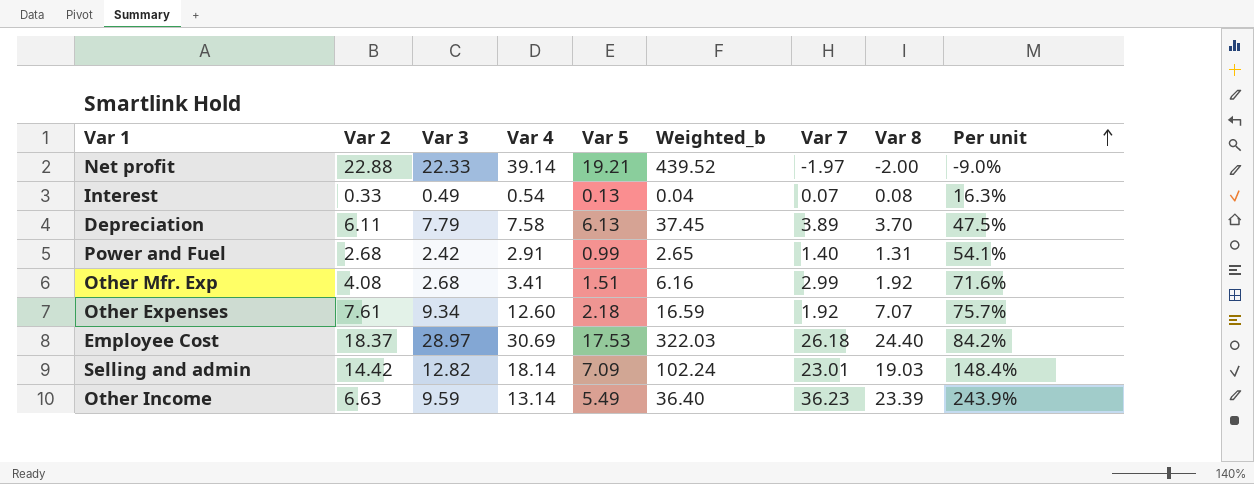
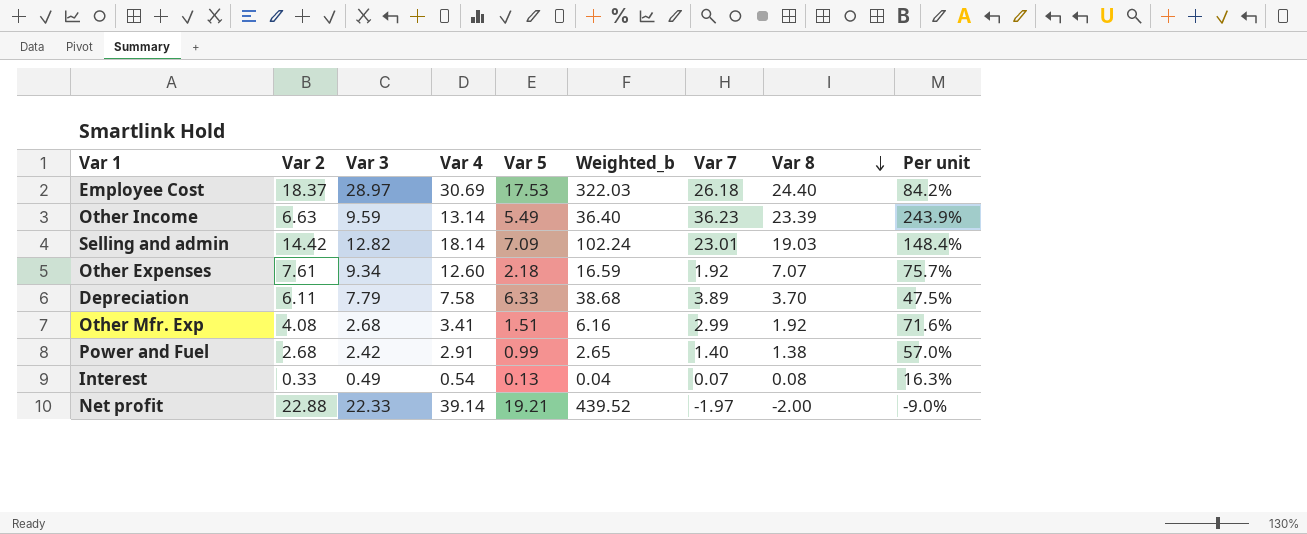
row order: Per unit ascending -> Var 8 descending
Depreciation | Var 5: 6.13 -> 6.33
Depreciation | Weighted_b: 37.45 -> 38.68
Power and Fuel | Var 8: 1.31 -> 1.38
Power and Fuel | Per unit: 54.1% -> 57.0%

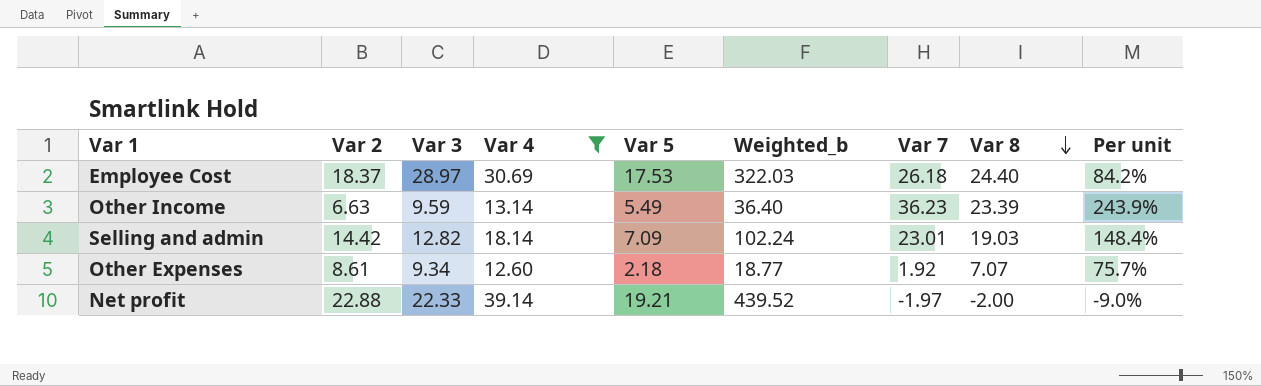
filter: none -> Var 4 >= 12.60
Other Expenses | Var 2: 7.61 -> 8.61
Other Expenses | Weighted_b: 16.59 -> 18.77

